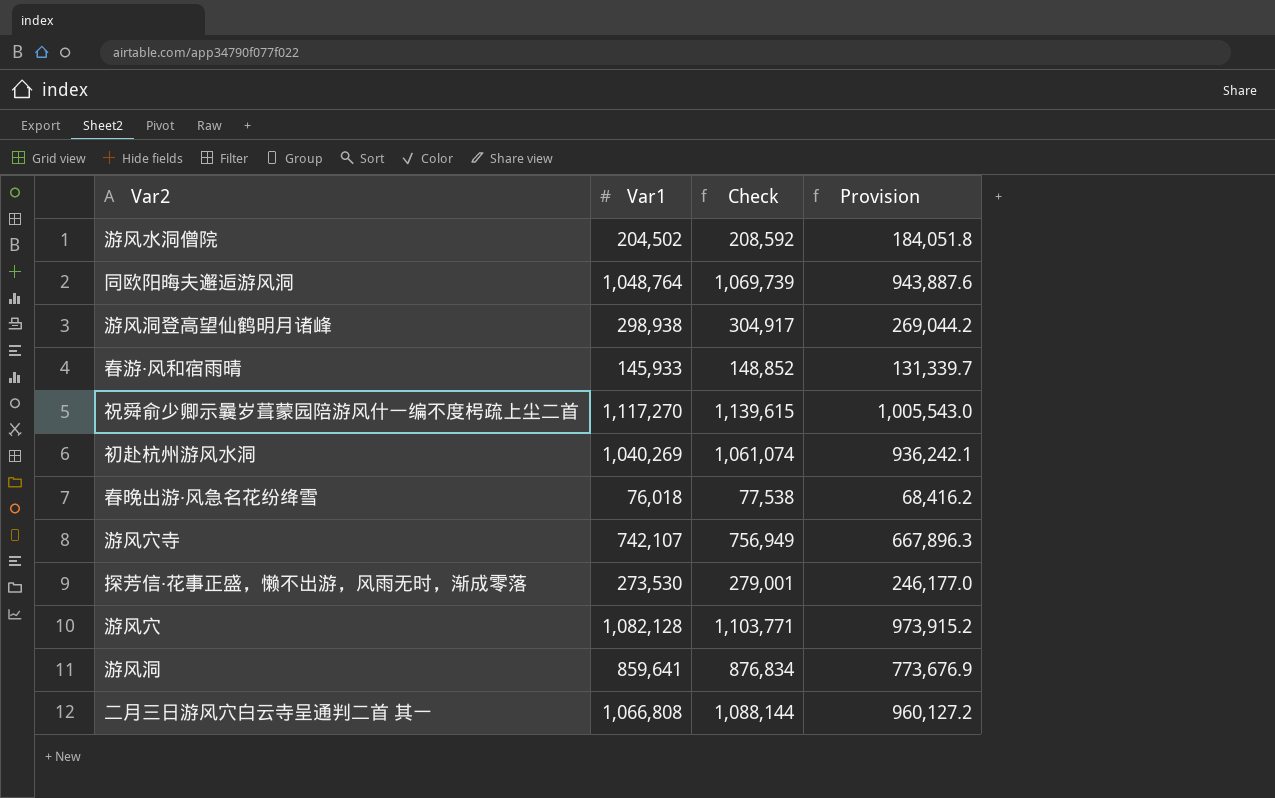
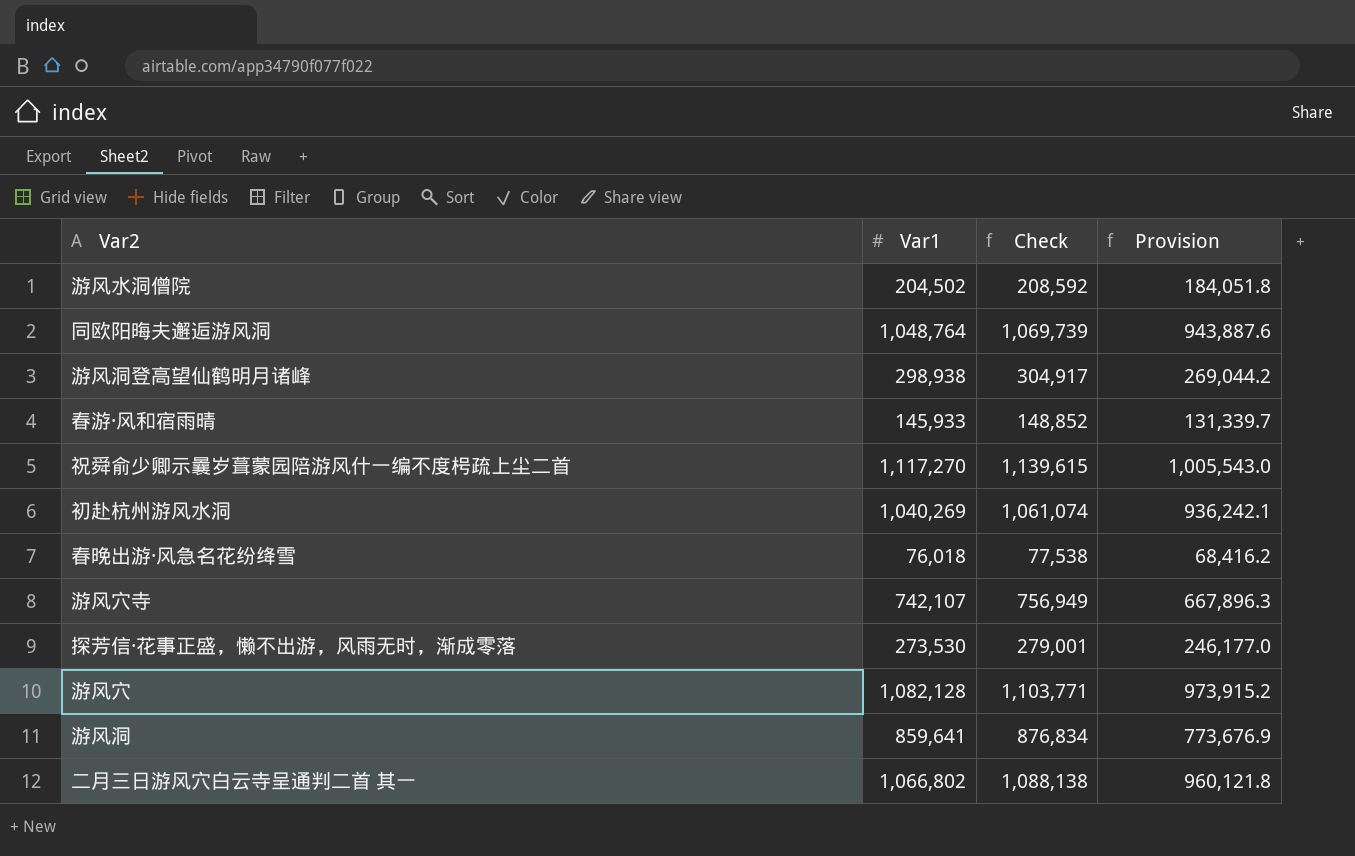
二月三日游风穴白云寺呈通判二首 其一 | Var1: 1,066,808 -> 1,066,802
二月三日游风穴白云寺呈通判二首 其一 | Check: 1,088,144 -> 1,088,138
二月三日游风穴白云寺呈通判二首 其一 | Provision: 960,127.2 -> 960,121.8

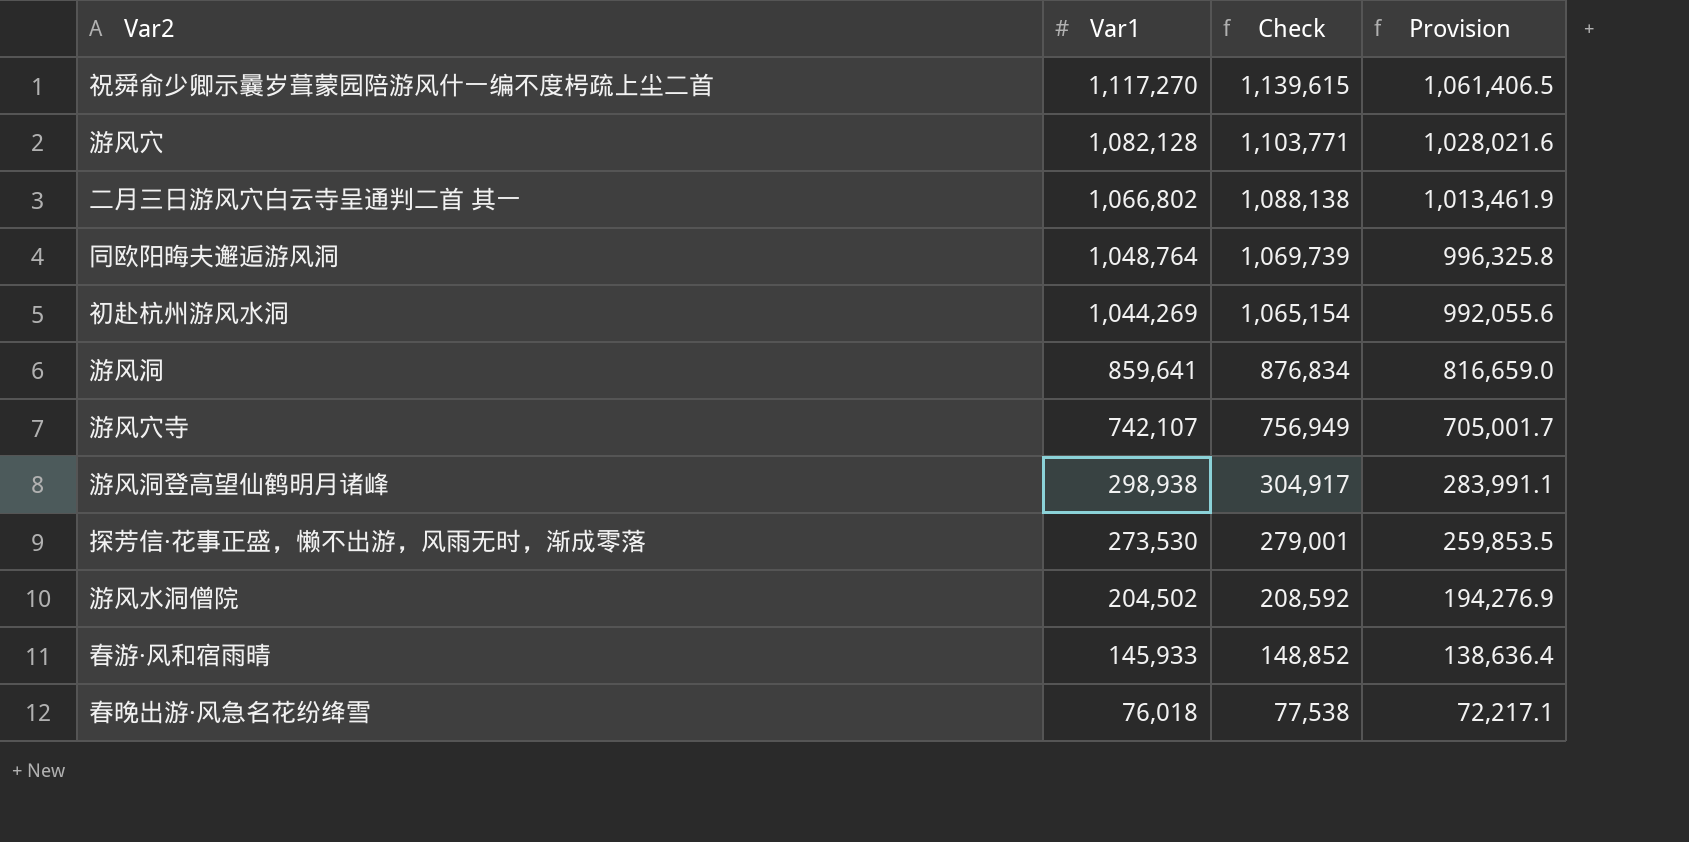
row order: none -> Var1 descending
column Provision | formula: [Var1] * 0.9 -> [Var1] * 0.95
初赴杭州游风水洞 | Var1: 1,040,269 -> 1,044,269
初赴杭州游风水洞 | Check: 1,061,074 -> 1,065,154

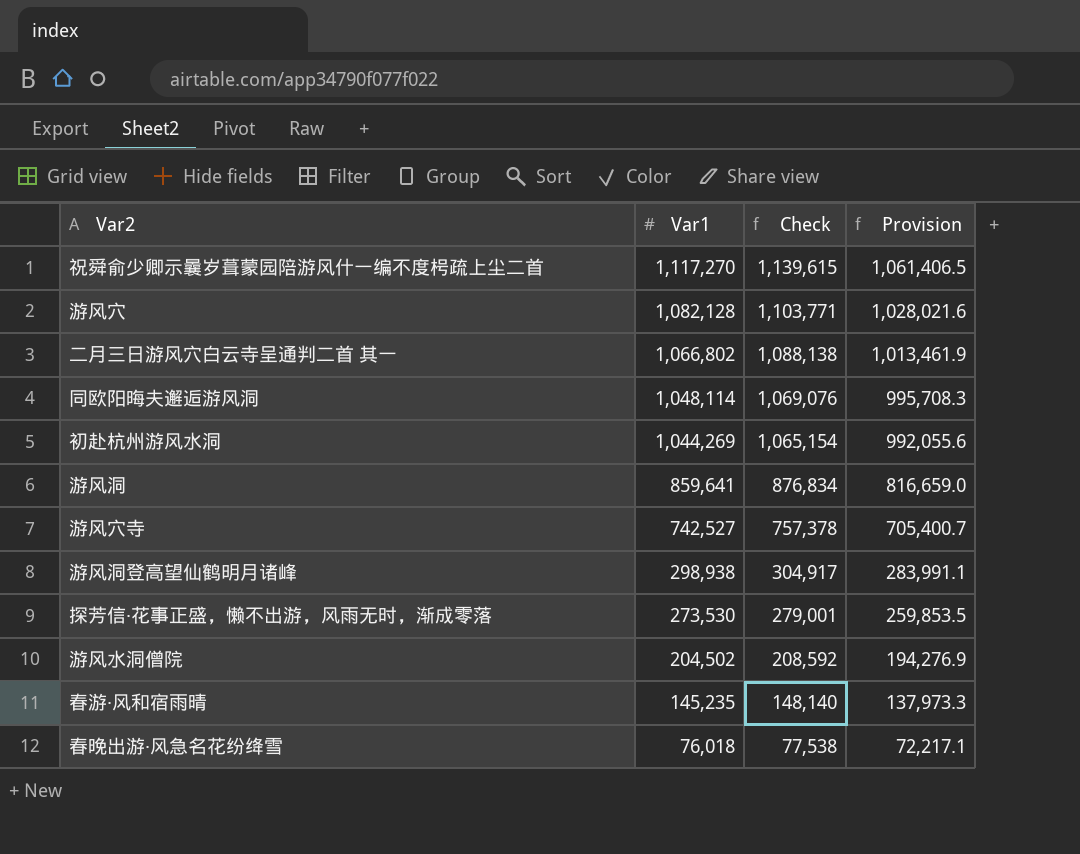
同欧阳晦夫邂逅游风洞 | Var1: 1,048,764 -> 1,048,114
同欧阳晦夫邂逅游风洞 | Check: 1,069,739 -> 1,069,076
同欧阳晦夫邂逅游风洞 | Provision: 996,325.8 -> 995,708.3
游风穴寺 | Var1: 742,107 -> 742,527
游风穴寺 | Check: 756,949 -> 757,378
游风穴寺 | Provision: 705,001.7 -> 705,400.7
春游·风和宿雨晴 | Var1: 145,933 -> 145,235
春游·风和宿雨晴 | Check: 148,852 -> 148,140
春游·风和宿雨晴 | Provision: 138,636.4 -> 137,973.3

